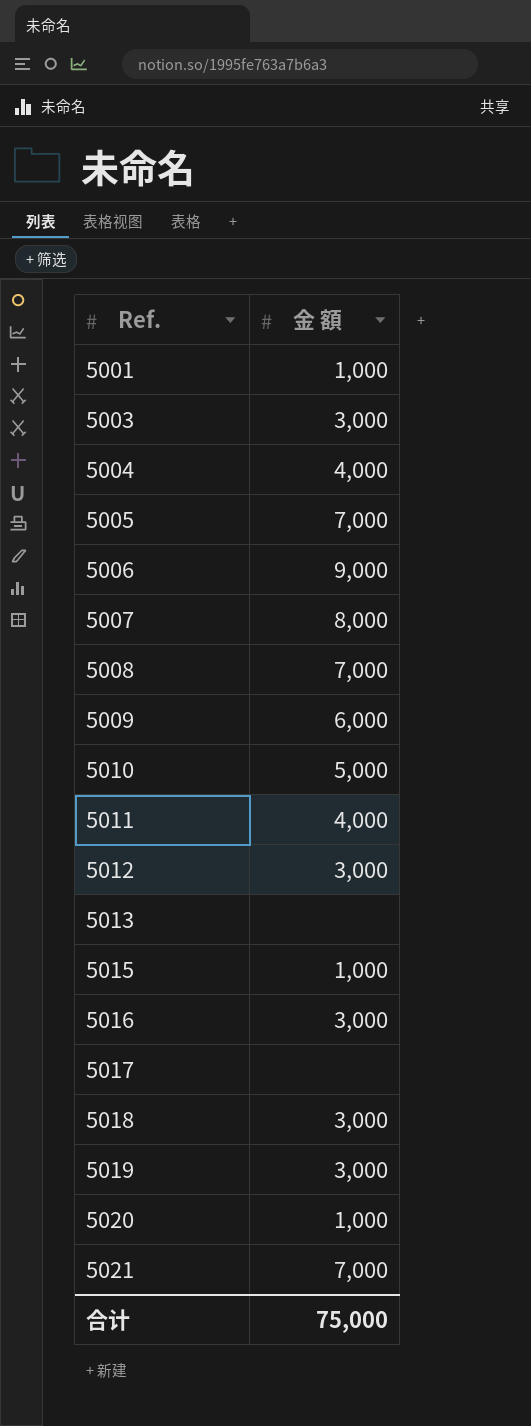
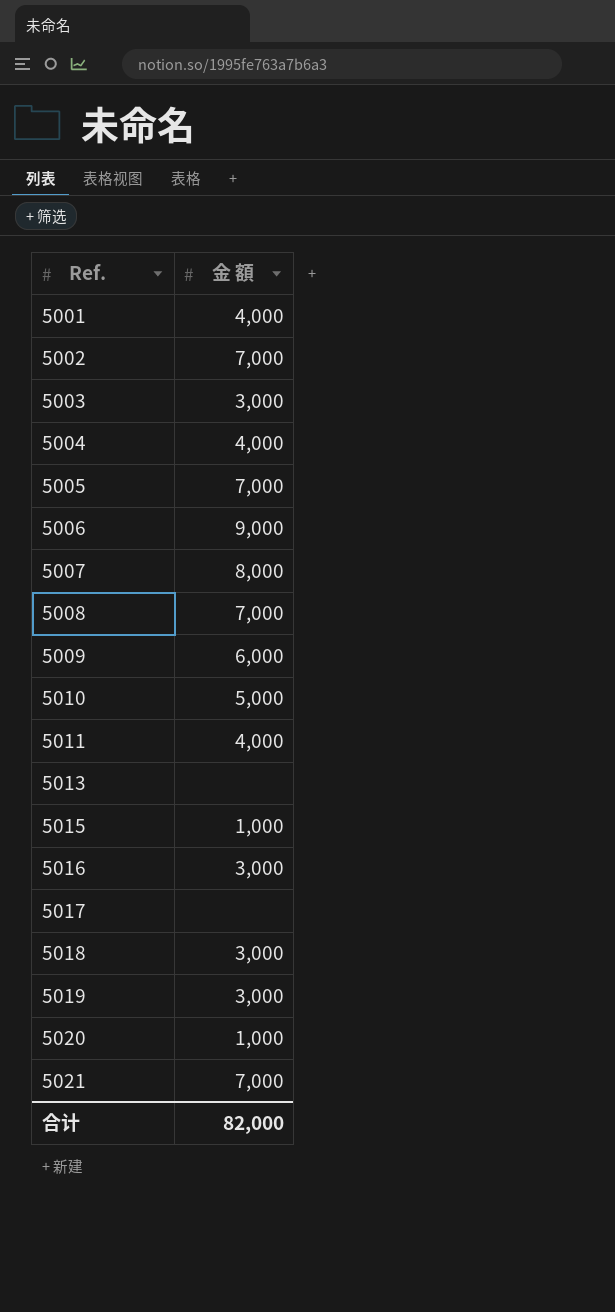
row 5012: 3,000 -> none
5001 | 金 額: 1,000 -> 4,000
row 5002: none -> 7,000
合计 | 金 額: 75,000 -> 82,000

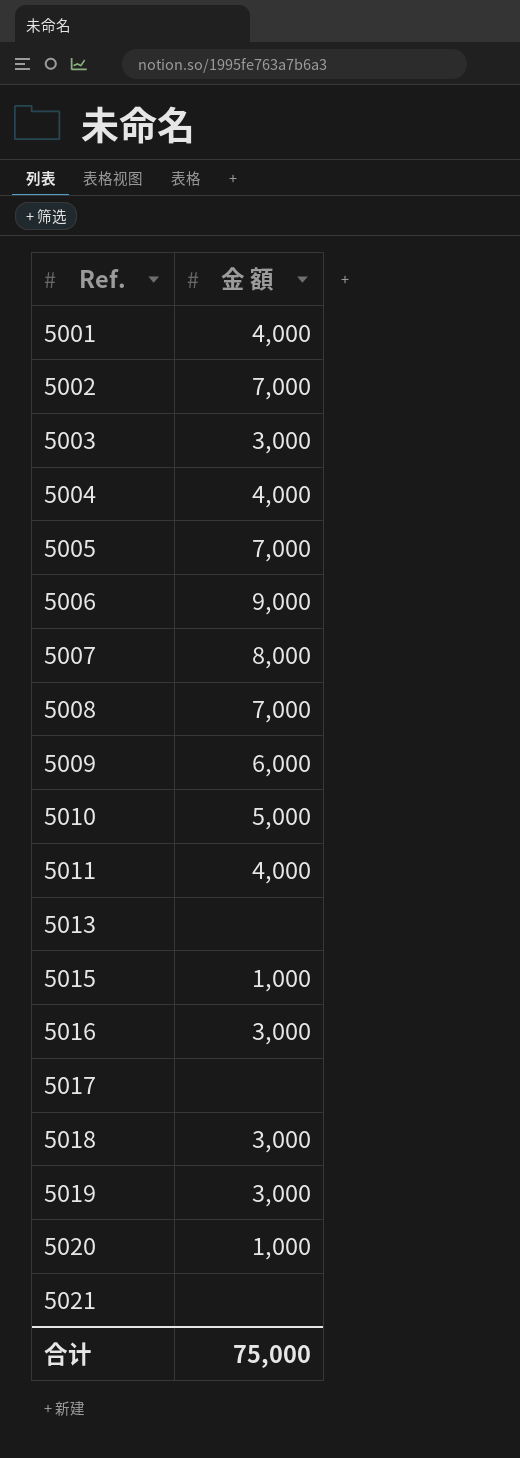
5021 | 金 額: 7,000 -> none
合计 | 金 額: 82,000 -> 75,000

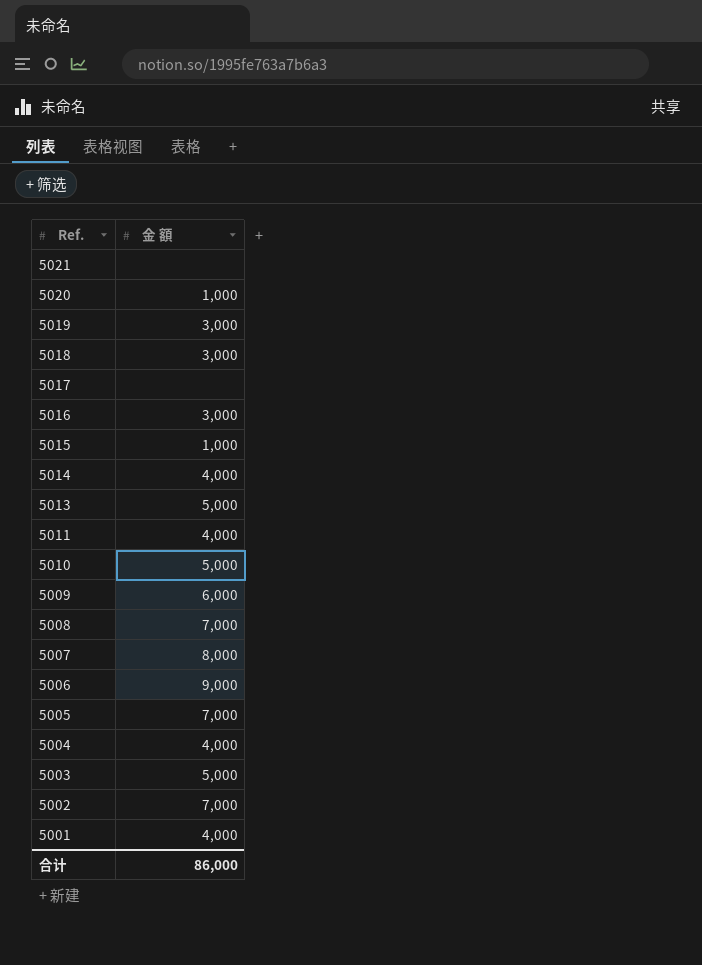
row order: Ref. ascending -> Ref. descending
row 5014: none -> 4,000
5013 | 金 額: none -> 5,000
5003 | 金 額: 3,000 -> 5,000
合计 | 金 額: 75,000 -> 86,000

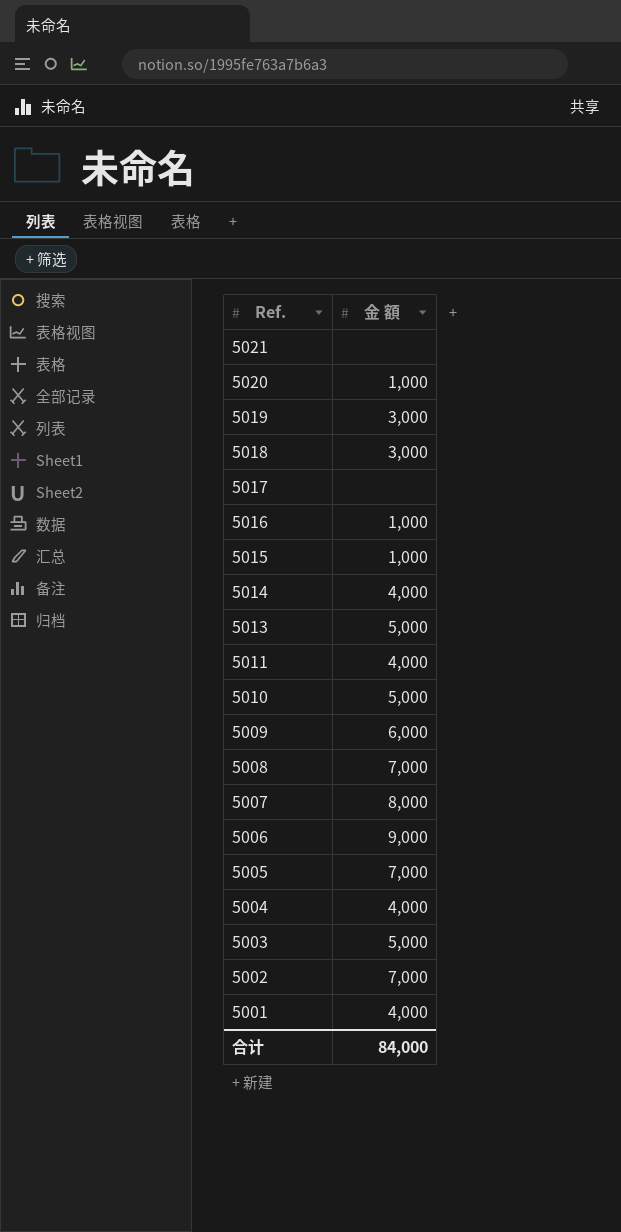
5016 | 金 額: 3,000 -> 1,000
合计 | 金 額: 86,000 -> 84,000

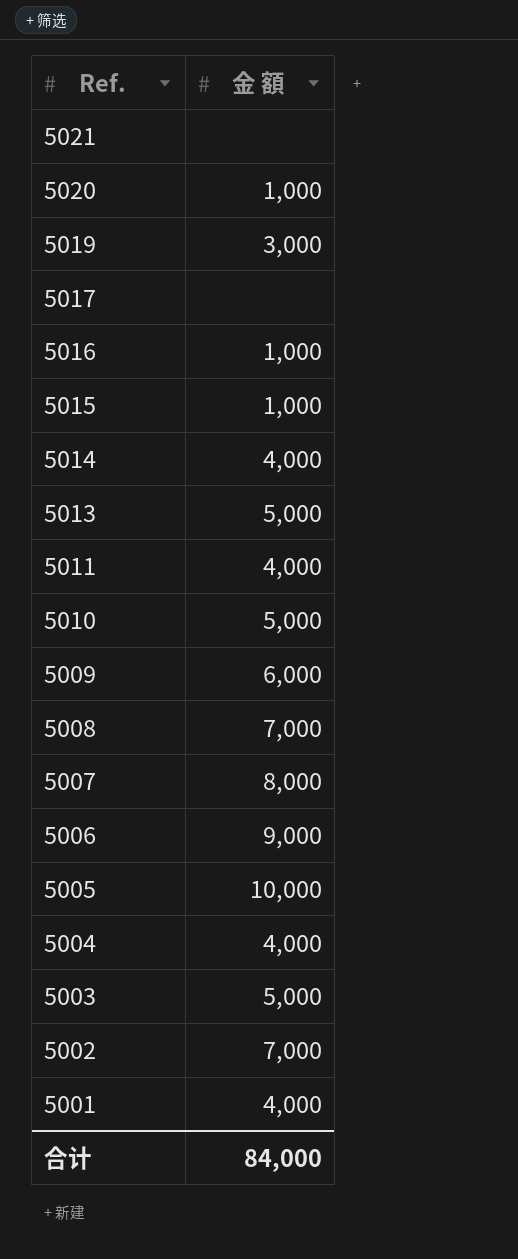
row 5018: 3,000 -> none
5005 | 金 額: 7,000 -> 10,000

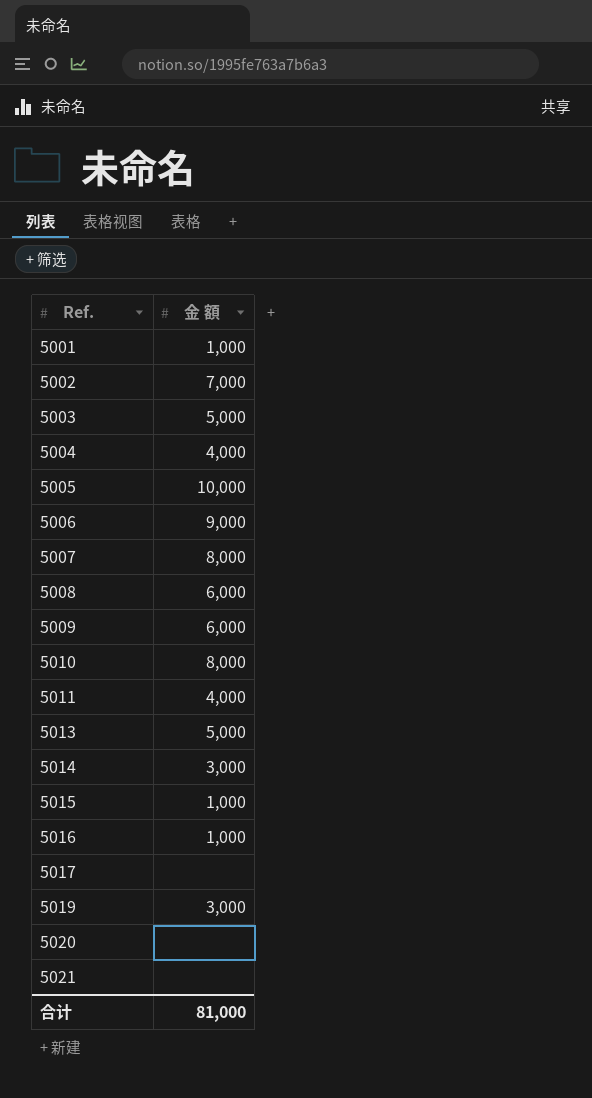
row order: Ref. descending -> Ref. ascending
5001 | 金 額: 4,000 -> 1,000
5008 | 金 額: 7,000 -> 6,000
5010 | 金 額: 5,000 -> 8,000
5014 | 金 額: 4,000 -> 3,000
5020 | 金 額: 1,000 -> none
合计 | 金 額: 84,000 -> 81,000

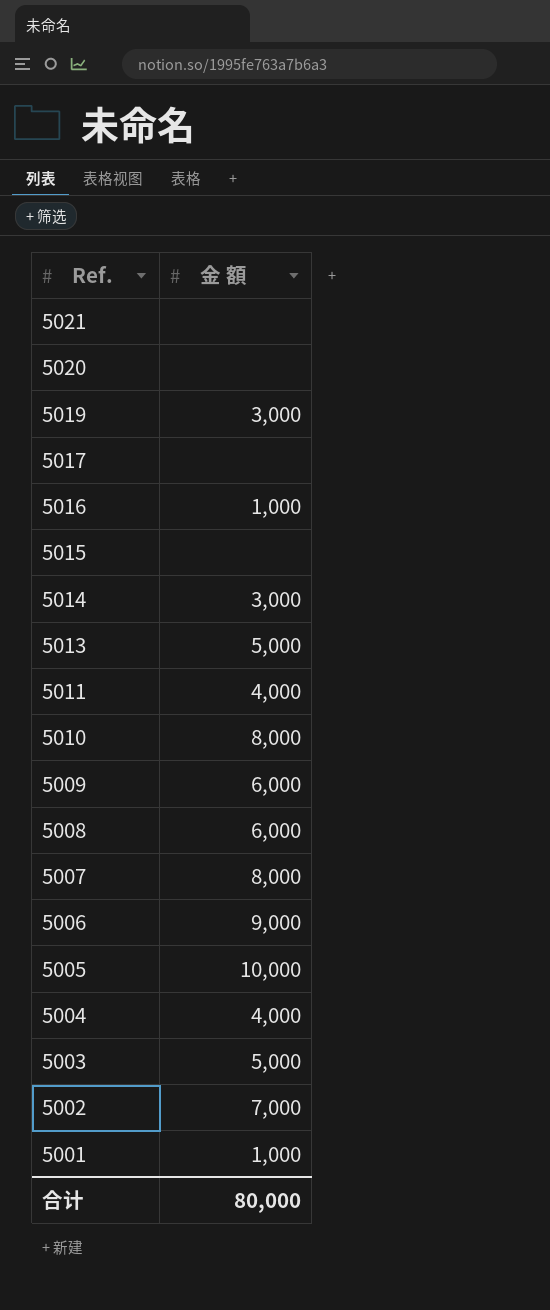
row order: Ref. ascending -> Ref. descending
5015 | 金 額: 1,000 -> none
合计 | 金 額: 81,000 -> 80,000

